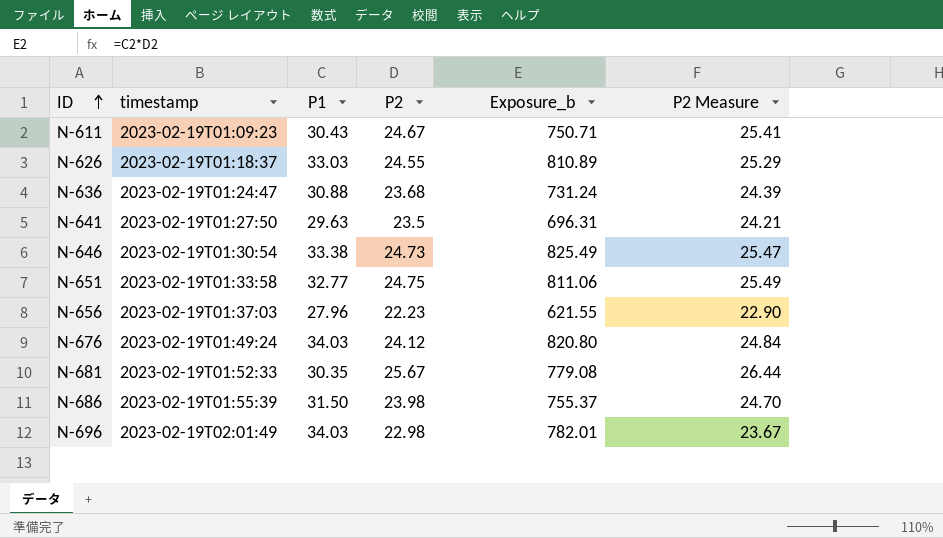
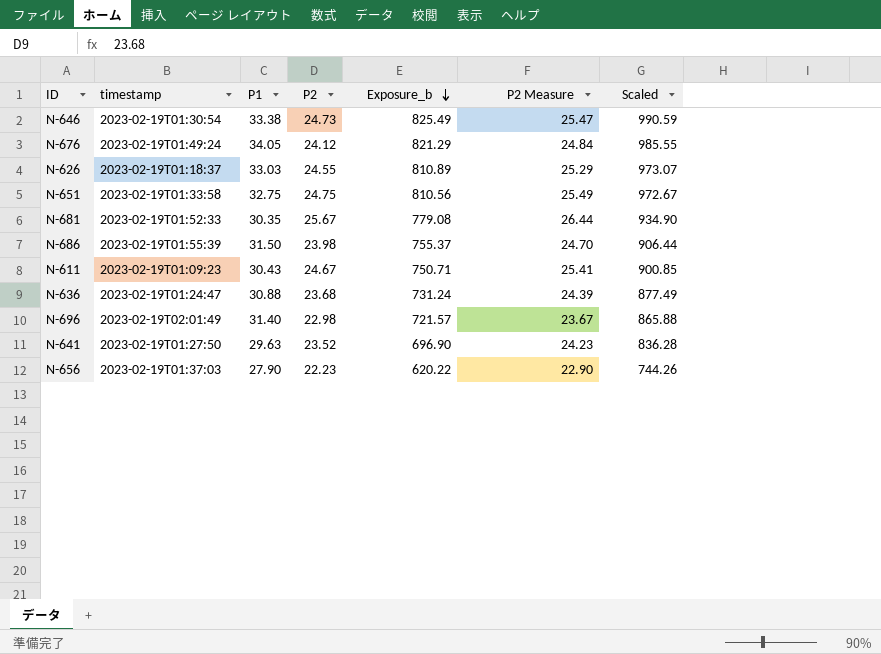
row order: ID ascending -> Exposure_b descending
column Scaled | formula: none -> [Exposure_b] * 1.2
N-676 | P1: 34.03 -> 34.05
N-676 | Exposure_b: 820.80 -> 821.29
N-651 | P1: 32.77 -> 32.75
N-651 | Exposure_b: 811.06 -> 810.56
N-696 | P1: 34.03 -> 31.40
N-696 | Exposure_b: 782.01 -> 721.57
N-641 | P2: 23.5 -> 23.52
N-641 | Exposure_b: 696.31 -> 696.90
N-641 | P2 Measure: 24.21 -> 24.23
N-656 | P1: 27.96 -> 27.90
N-656 | Exposure_b: 621.55 -> 620.22

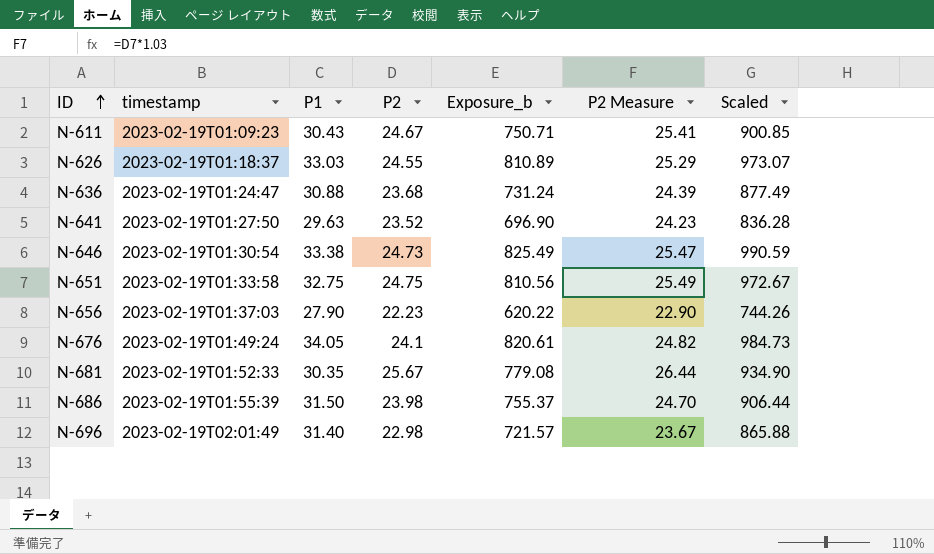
row order: Exposure_b descending -> ID ascending
N-676 | P2: 24.12 -> 24.1
N-676 | Exposure_b: 821.29 -> 820.61
N-676 | P2 Measure: 24.84 -> 24.82
N-676 | Scaled: 985.55 -> 984.73

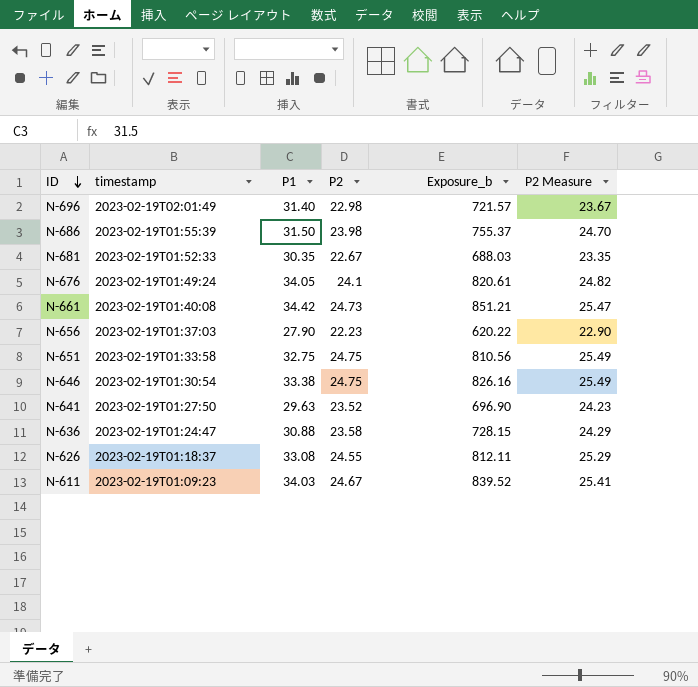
row order: ID ascending -> ID descending
column Scaled | formula: [Exposure_b] * 1.2 -> none
N-681 | P2: 25.67 -> 22.67
N-681 | Exposure_b: 779.08 -> 688.03
N-681 | P2 Measure: 26.44 -> 23.35
row N-661: none -> 2023-02-19T01:40:08 | 34.42 | 24.73 | 851.21 | 25.47
N-646 | P2: 24.73 -> 24.75
N-646 | Exposure_b: 825.49 -> 826.16
N-646 | P2 Measure: 25.47 -> 25.49
N-636 | P2: 23.68 -> 23.58
N-636 | Exposure_b: 731.24 -> 728.15
N-636 | P2 Measure: 24.39 -> 24.29
N-626 | P1: 33.03 -> 33.08
N-626 | Exposure_b: 810.89 -> 812.11
N-611 | P1: 30.43 -> 34.03
N-611 | Exposure_b: 750.71 -> 839.52

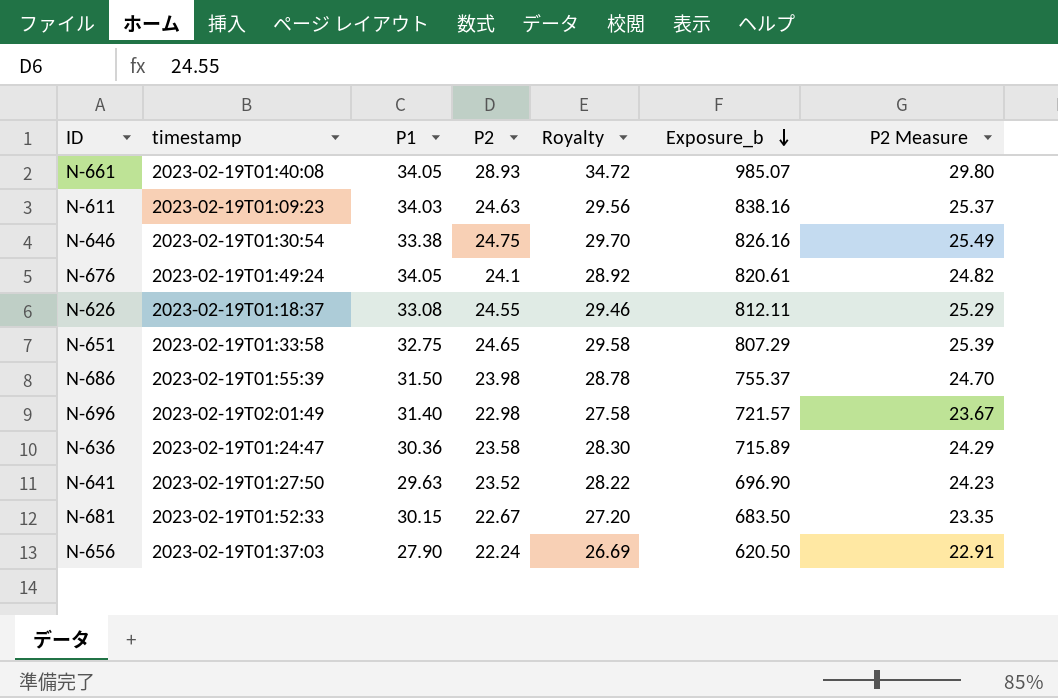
row order: ID descending -> Exposure_b descending
column Royalty | formula: none -> [P2] * 1.2
N-661 | P1: 34.42 -> 34.05
N-661 | P2: 24.73 -> 28.93
N-661 | Exposure_b: 851.21 -> 985.07
N-661 | P2 Measure: 25.47 -> 29.80
N-611 | P2: 24.67 -> 24.63
N-611 | Exposure_b: 839.52 -> 838.16
N-611 | P2 Measure: 25.41 -> 25.37
N-651 | P2: 24.75 -> 24.65
N-651 | Exposure_b: 810.56 -> 807.29
N-651 | P2 Measure: 25.49 -> 25.39
N-636 | P1: 30.88 -> 30.36
N-636 | Exposure_b: 728.15 -> 715.89
N-681 | P1: 30.35 -> 30.15
N-681 | Exposure_b: 688.03 -> 683.50
N-656 | P2: 22.23 -> 22.24
N-656 | Exposure_b: 620.22 -> 620.50
N-656 | P2 Measure: 22.90 -> 22.91

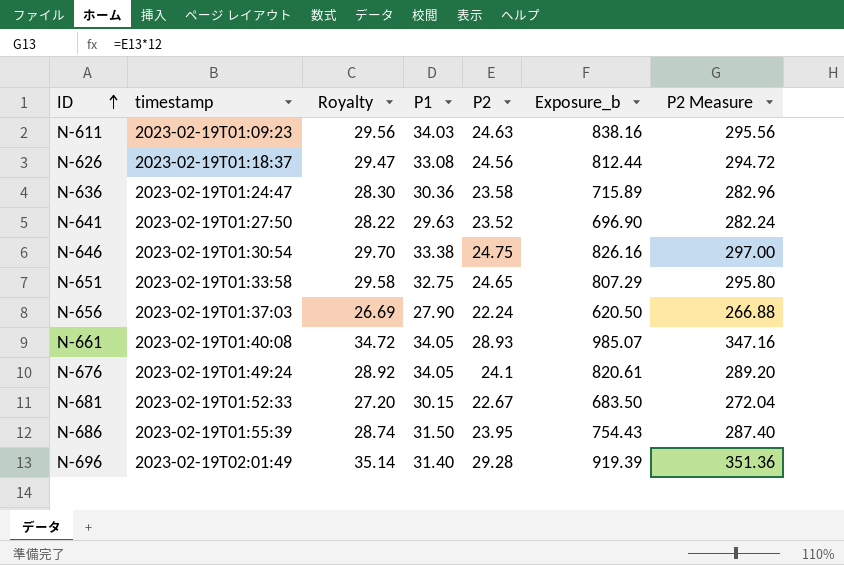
row order: Exposure_b descending -> ID ascending
column Royalty | position: 5 -> 3
column P2 Measure | formula: [P2] * 1.03 -> [P2] * 12
N-626 | Royalty: 29.46 -> 29.47
N-626 | P2: 24.55 -> 24.56
N-626 | Exposure_b: 812.11 -> 812.44
N-686 | Royalty: 28.78 -> 28.74
N-686 | P2: 23.98 -> 23.95
N-686 | Exposure_b: 755.37 -> 754.43
N-696 | Royalty: 27.58 -> 35.14
N-696 | P2: 22.98 -> 29.28
N-696 | Exposure_b: 721.57 -> 919.39

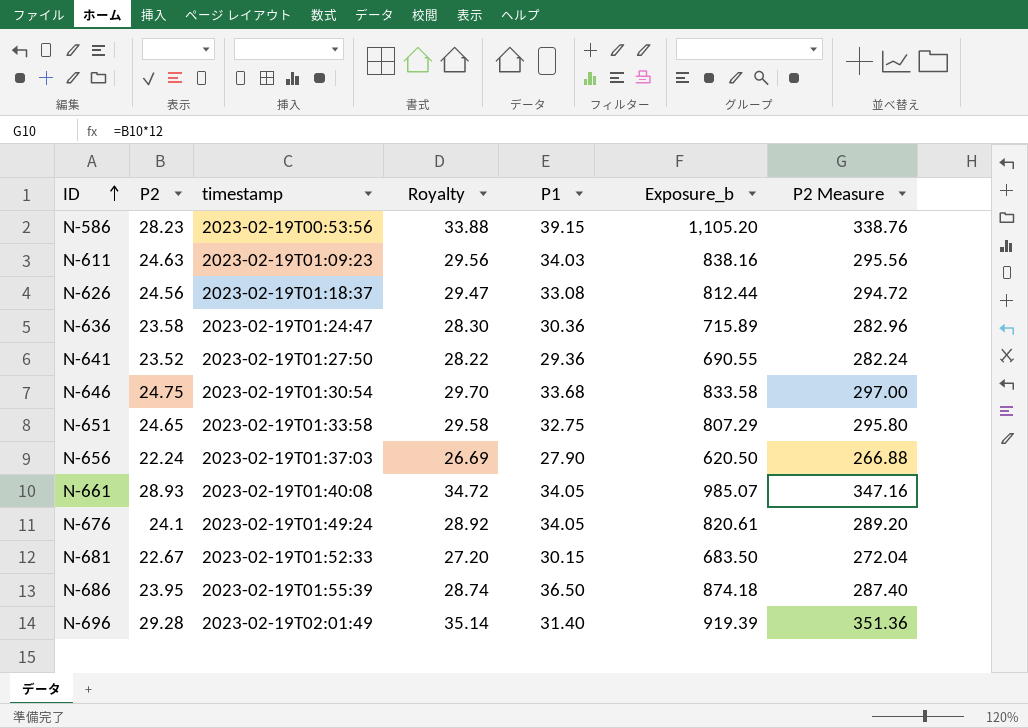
column P2 | position: 5 -> 2
row N-586: none -> 28.23 | 2023-02-19T00:53:56 | 33.88 | 39.15 | 1,105.20 | 338.76
N-641 | P1: 29.63 -> 29.36
N-641 | Exposure_b: 696.90 -> 690.55
N-646 | P1: 33.38 -> 33.68
N-646 | Exposure_b: 826.16 -> 833.58
N-686 | P1: 31.50 -> 36.50
N-686 | Exposure_b: 754.43 -> 874.18

